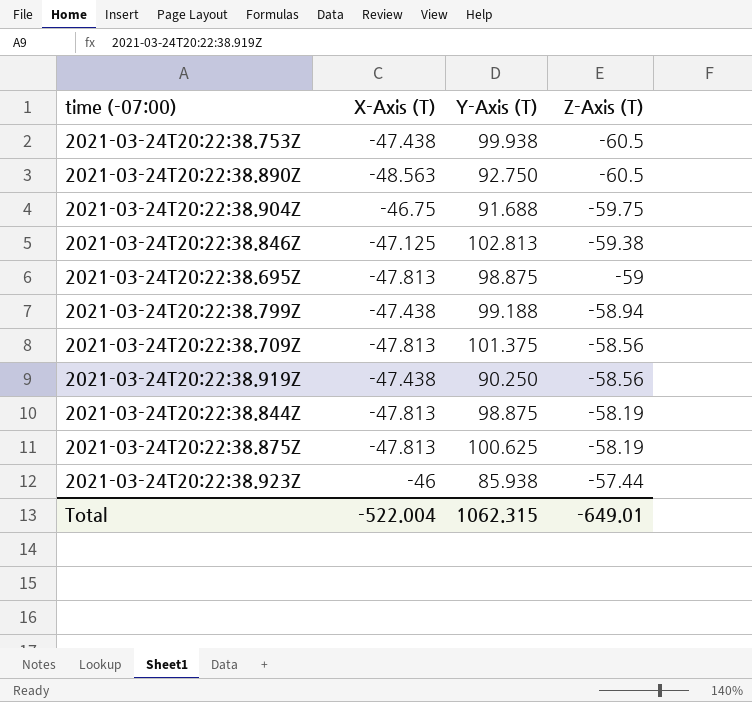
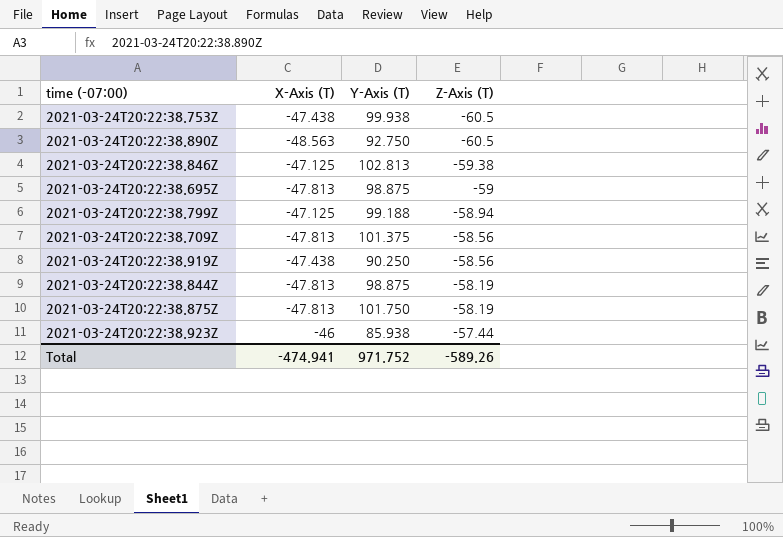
row 2021-03-24T20:22:38.904Z: -46.75 | 91.688 | -59.75 -> none
2021-03-24T20:22:38.799Z | X-Axis (T): -47.438 -> -47.125
2021-03-24T20:22:38.875Z | Y-Axis (T): 100.625 -> 101.750
Total | X-Axis (T): -522.004 -> -474.941
Total | Y-Axis (T): 1062.315 -> 971.752
Total | Z-Axis (T): -649.01 -> -589.26

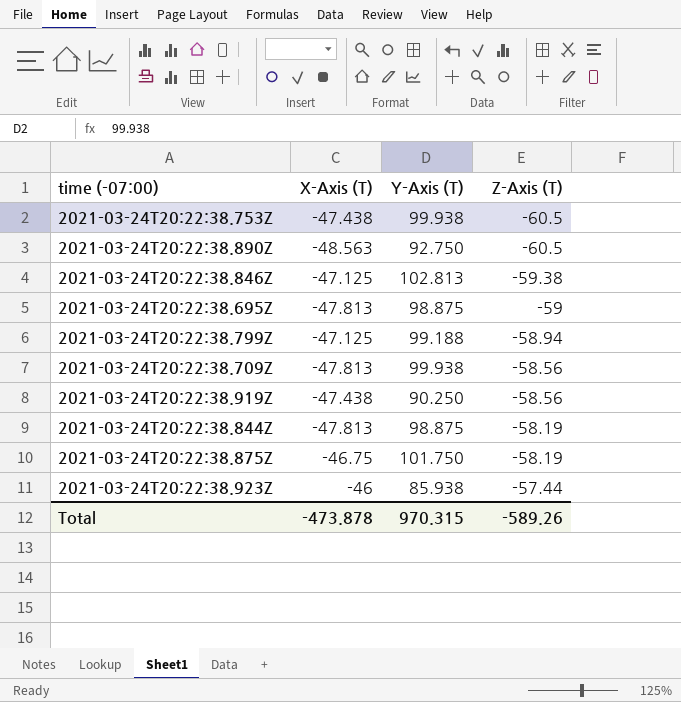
2021-03-24T20:22:38.709Z | Y-Axis (T): 101.375 -> 99.938
2021-03-24T20:22:38.875Z | X-Axis (T): -47.813 -> -46.75
Total | X-Axis (T): -474.941 -> -473.878
Total | Y-Axis (T): 971.752 -> 970.315

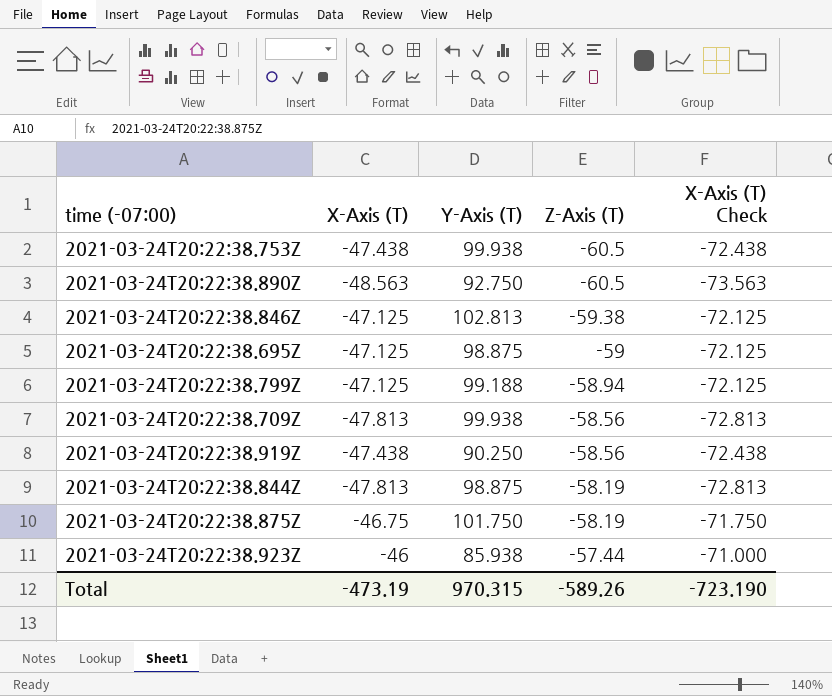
column X-Axis (T) Check | formula: none -> [X-Axis (T)] - 25
2021-03-24T20:22:38.695Z | X-Axis (T): -47.813 -> -47.125
Total | X-Axis (T): -473.878 -> -473.19

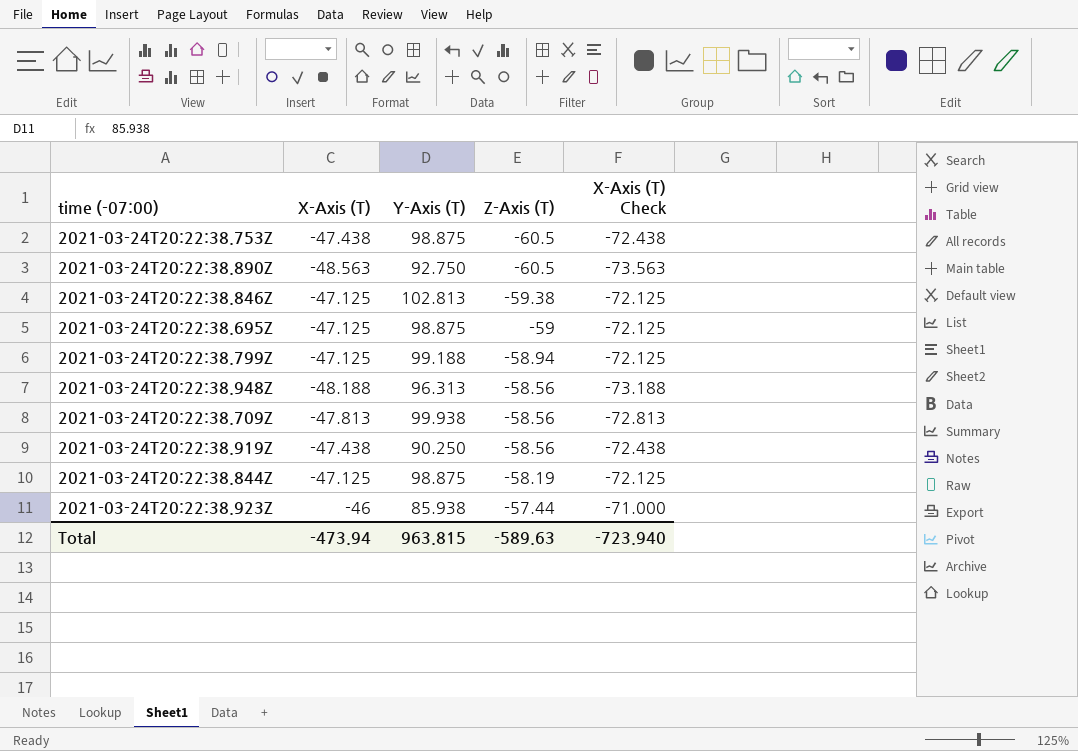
row 2021-03-24T20:22:38.875Z: -46.75 | 101.750 | -58.19 | -71.750 -> none
2021-03-24T20:22:38.753Z | Y-Axis (T): 99.938 -> 98.875
row 2021-03-24T20:22:38.948Z: none -> -48.188 | 96.313 | -58.56 | -73.188
2021-03-24T20:22:38.844Z | X-Axis (T): -47.813 -> -47.125
2021-03-24T20:22:38.844Z | X-Axis (T) Check: -72.813 -> -72.125
Total | X-Axis (T): -473.19 -> -473.94
Total | Y-Axis (T): 970.315 -> 963.815
Total | Z-Axis (T): -589.26 -> -589.63
Total | X-Axis (T) Check: -723.190 -> -723.940

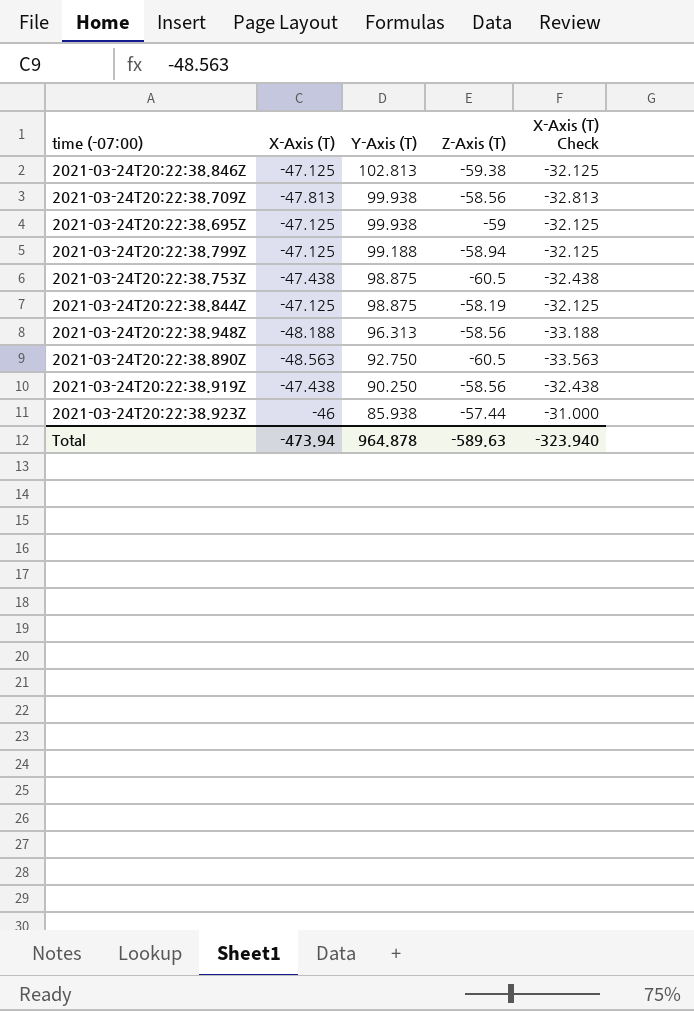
row order: Z-Axis (T) ascending -> Y-Axis (T) descending
column X-Axis (T) Check | formula: [X-Axis (T)] - 25 -> [X-Axis (T)] + 15
2021-03-24T20:22:38.695Z | Y-Axis (T): 98.875 -> 99.938
Total | Y-Axis (T): 963.815 -> 964.878
Total | X-Axis (T) Check: -723.940 -> -323.940

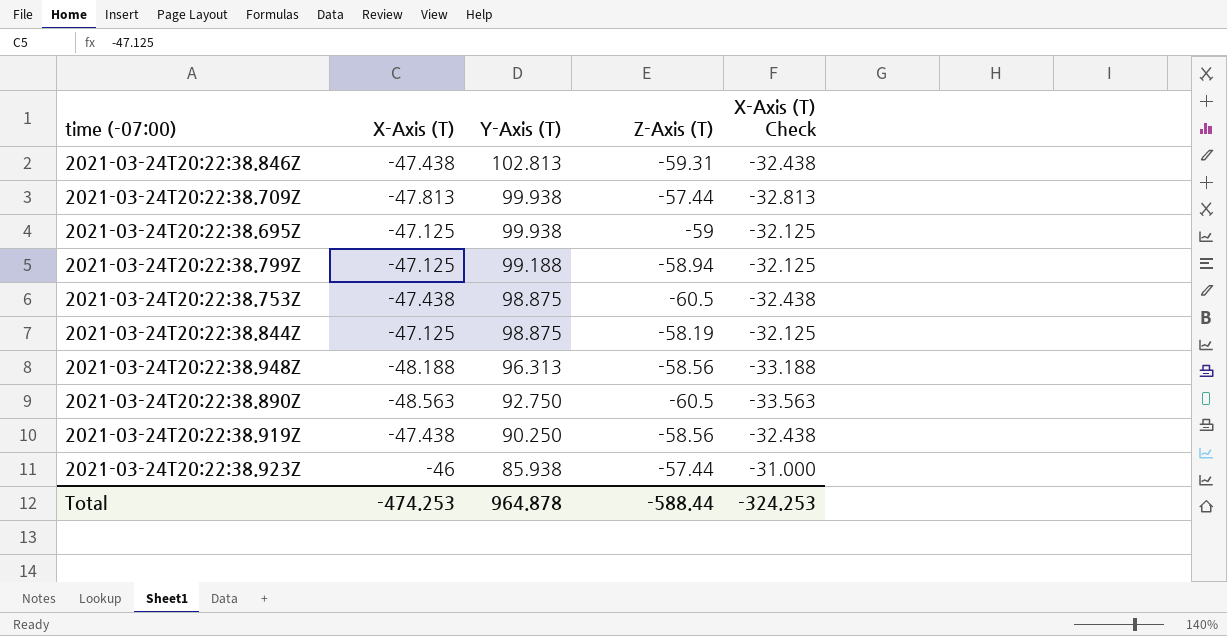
2021-03-24T20:22:38.846Z | X-Axis (T): -47.125 -> -47.438
2021-03-24T20:22:38.846Z | Z-Axis (T): -59.38 -> -59.31
2021-03-24T20:22:38.846Z | X-Axis (T) Check: -32.125 -> -32.438
2021-03-24T20:22:38.709Z | Z-Axis (T): -58.56 -> -57.44
Total | X-Axis (T): -473.94 -> -474.253
Total | Z-Axis (T): -589.63 -> -588.44
Total | X-Axis (T) Check: -323.940 -> -324.253

